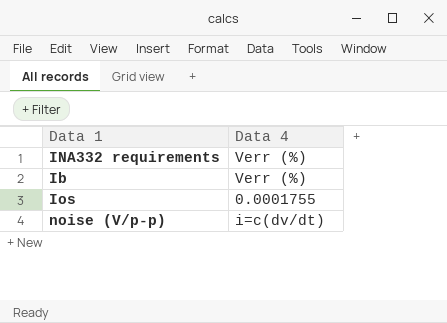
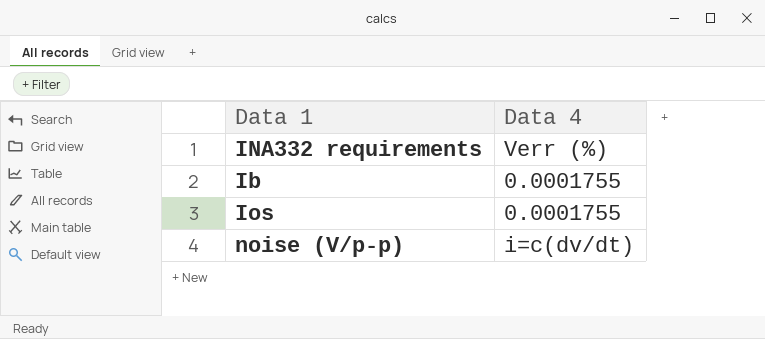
Ib | Data 4: Verr (%) -> 0.0001755

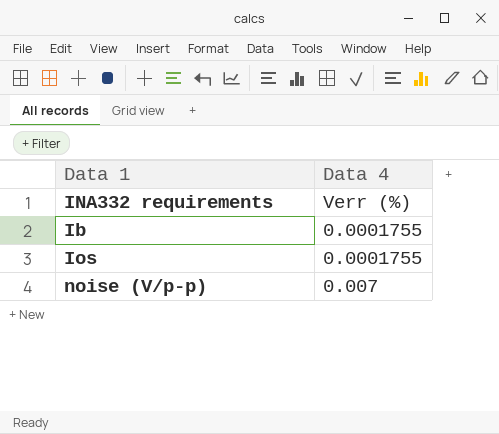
noise (V/p-p) | Data 4: i=c(dv/dt) -> 0.007

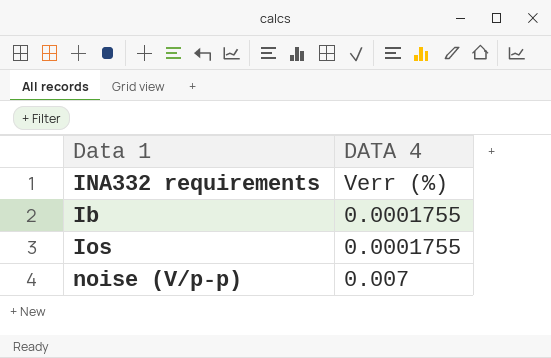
column name: Data 4 -> DATA 4

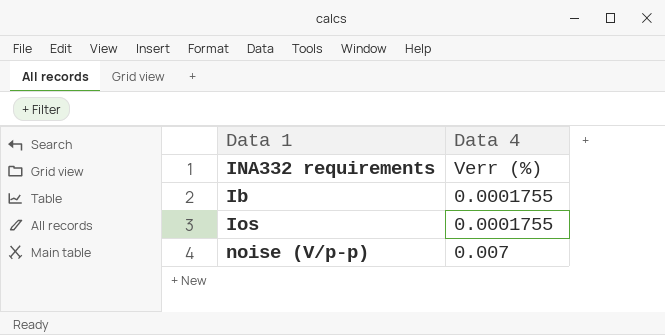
column name: DATA 4 -> Data 4

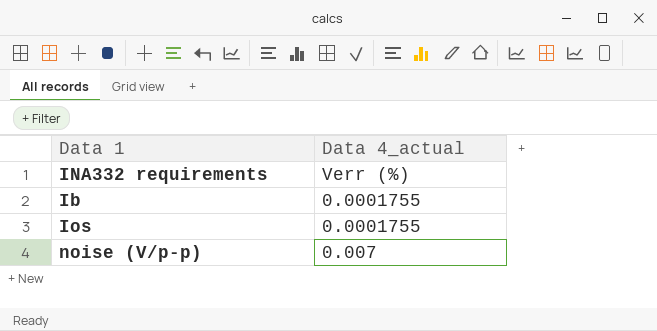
column name: Data 4 -> Data 4_actual

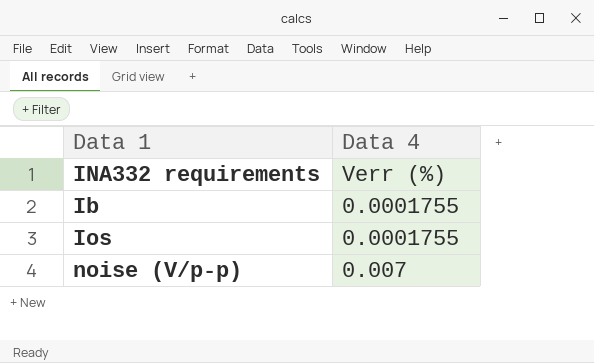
column name: Data 4_actual -> Data 4

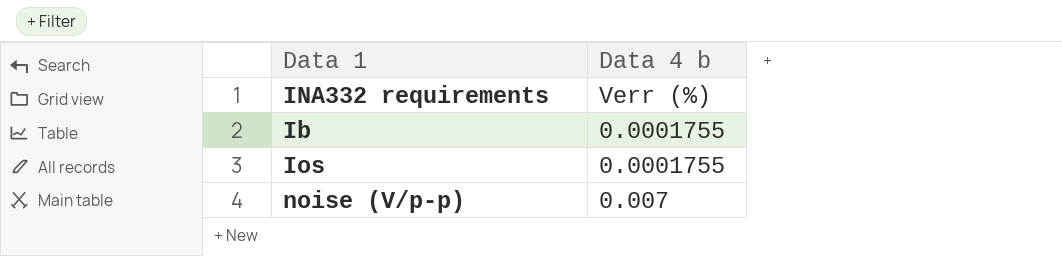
column name: Data 4 -> Data 4 b

